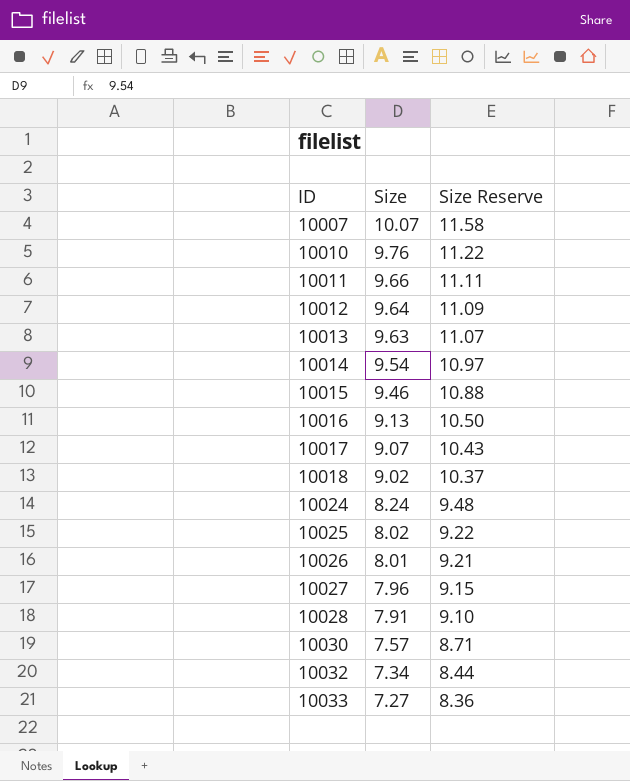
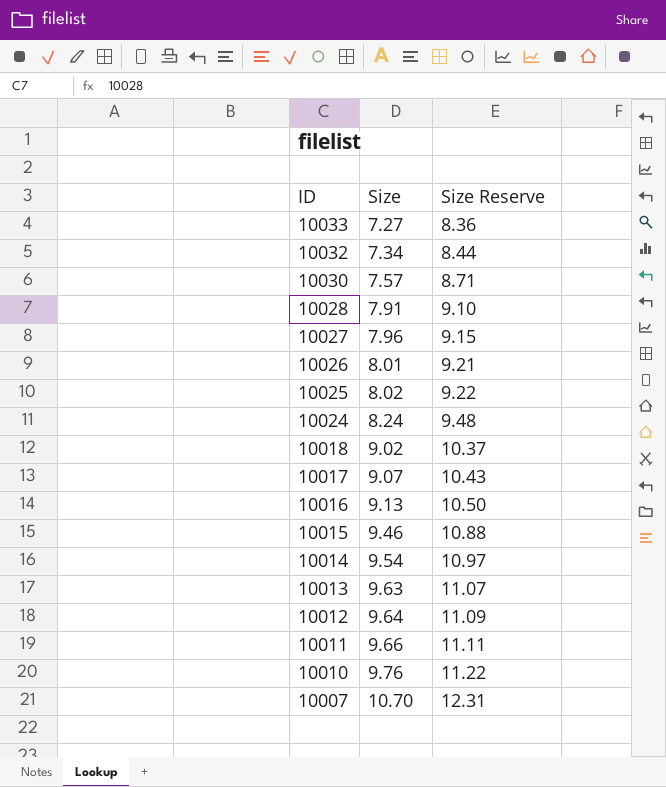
row order: ID ascending -> ID descending
10007 | Size: 10.07 -> 10.70
10007 | Size Reserve: 11.58 -> 12.31

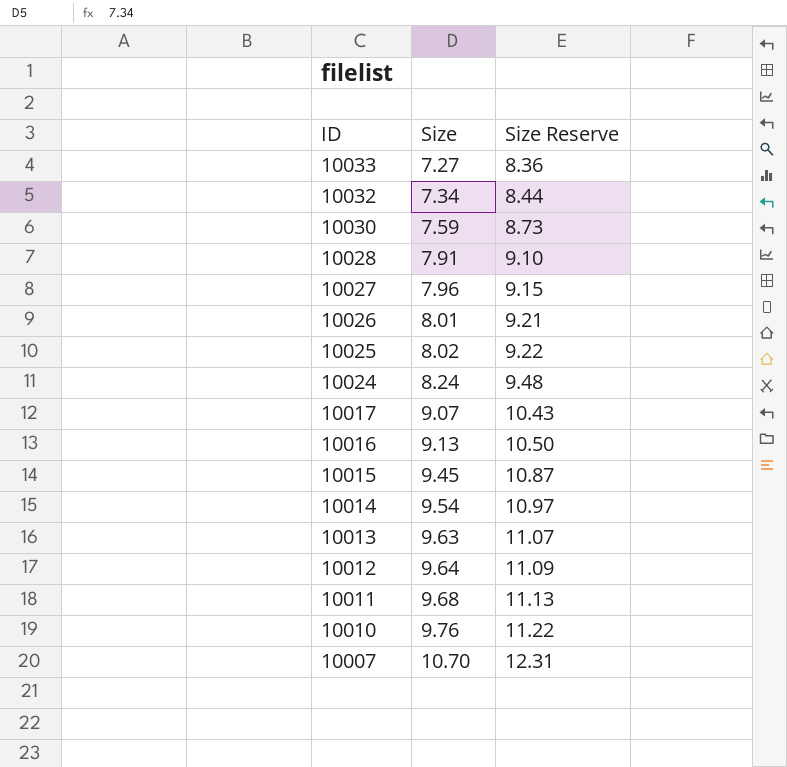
row 10018: 9.02 | 10.37 -> none
10030 | Size: 7.57 -> 7.59
10030 | Size Reserve: 8.71 -> 8.73
10015 | Size: 9.46 -> 9.45
10015 | Size Reserve: 10.88 -> 10.87
10011 | Size: 9.66 -> 9.68
10011 | Size Reserve: 11.11 -> 11.13

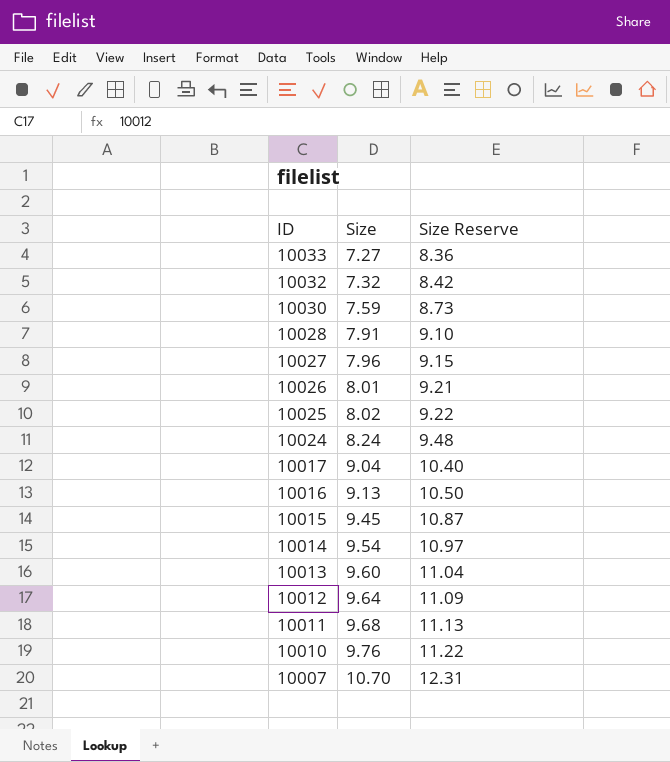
10032 | Size: 7.34 -> 7.32
10032 | Size Reserve: 8.44 -> 8.42
10017 | Size: 9.07 -> 9.04
10017 | Size Reserve: 10.43 -> 10.40
10013 | Size: 9.63 -> 9.60
10013 | Size Reserve: 11.07 -> 11.04

